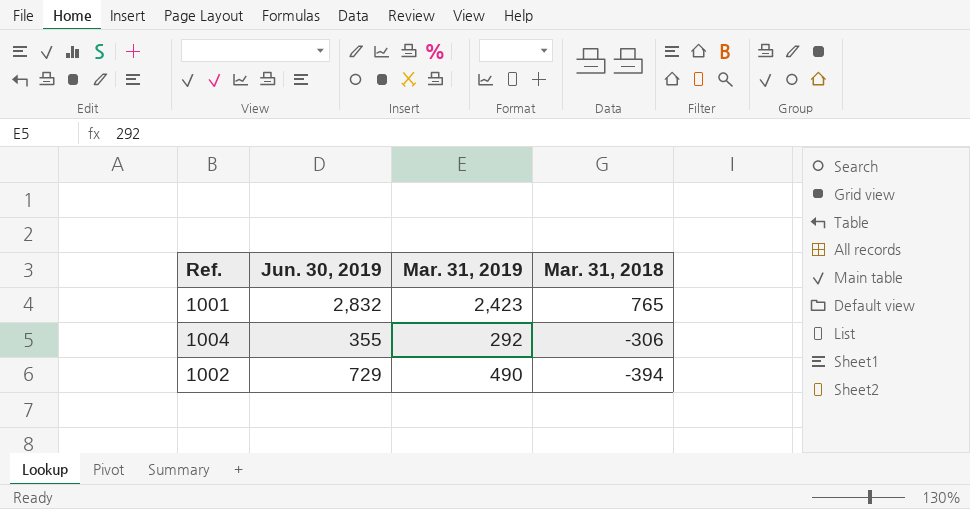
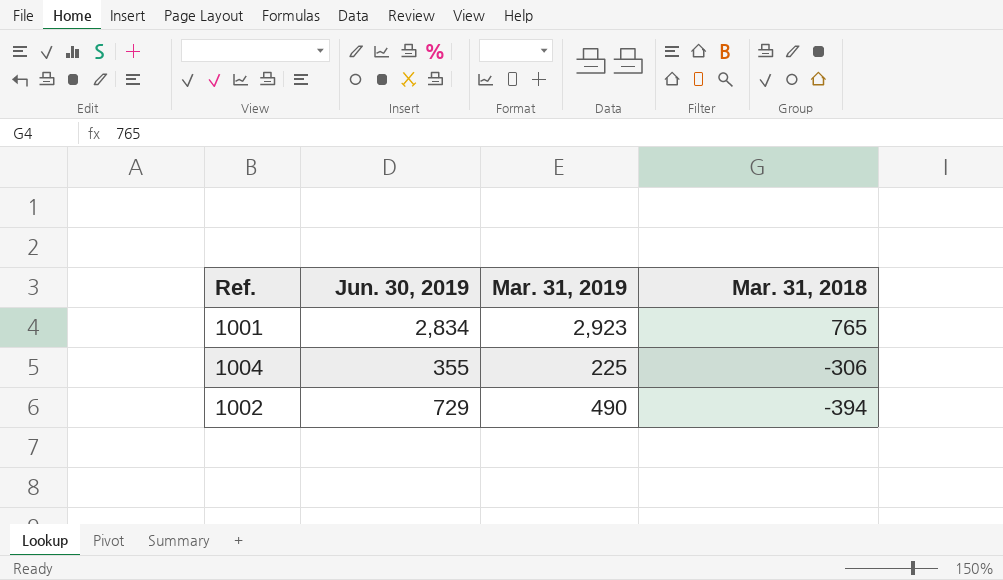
1001 | Jun. 30, 2019: 2,832 -> 2,834
1001 | Mar. 31, 2019: 2,423 -> 2,923
1004 | Mar. 31, 2019: 292 -> 225

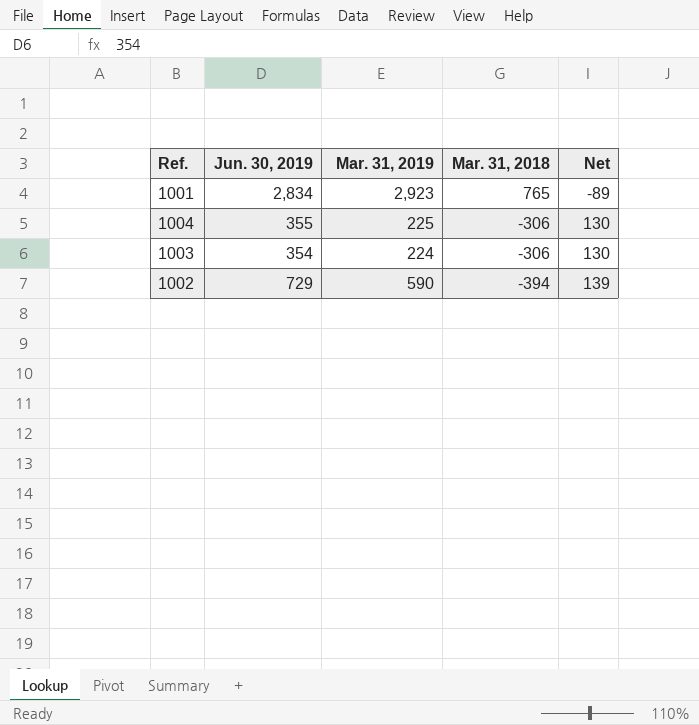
column Net | formula: none -> [Jun. 30, 2019] - [Mar. 31, 2019]
row 1003: none -> 354 | 224 | -306 | 130
1002 | Mar. 31, 2019: 490 -> 590

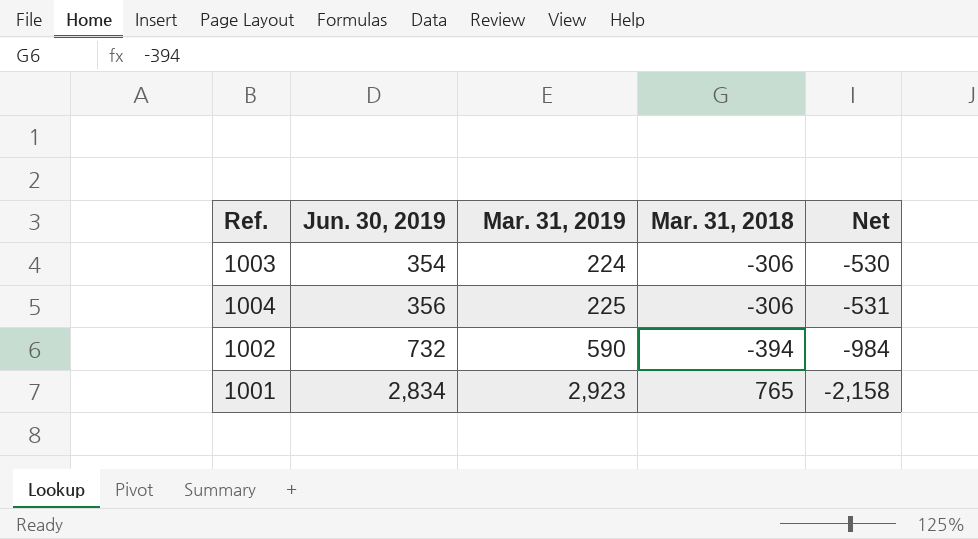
row order: Mar. 31, 2018 descending -> Jun. 30, 2019 ascending
column Net | formula: [Jun. 30, 2019] - [Mar. 31, 2019] -> [Mar. 31, 2018] - [Mar. 31, 2019]
1004 | Jun. 30, 2019: 355 -> 356
1002 | Jun. 30, 2019: 729 -> 732

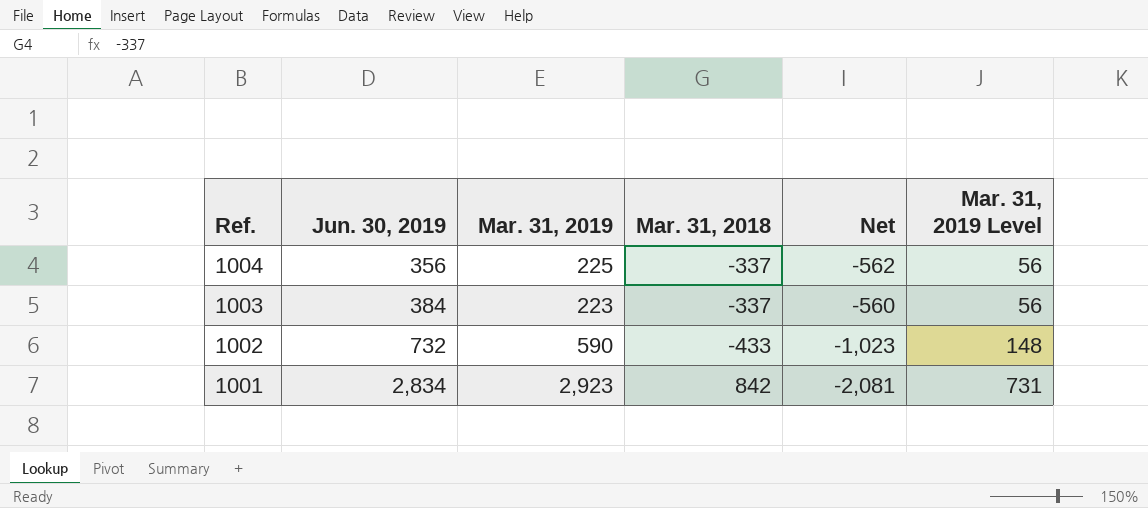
row order: Jun. 30, 2019 ascending -> Ref. descending
column Mar. 31, 2019 Level | formula: none -> [Mar. 31, 2019] * 0.25
1004 | Mar. 31, 2018: -306 -> -337
1004 | Net: -531 -> -562
1003 | Jun. 30, 2019: 354 -> 384
1003 | Mar. 31, 2019: 224 -> 223
1003 | Mar. 31, 2018: -306 -> -337
1003 | Net: -530 -> -560
1002 | Mar. 31, 2018: -394 -> -433
1002 | Net: -984 -> -1,023
1001 | Mar. 31, 2018: 765 -> 842
1001 | Net: -2,158 -> -2,081

